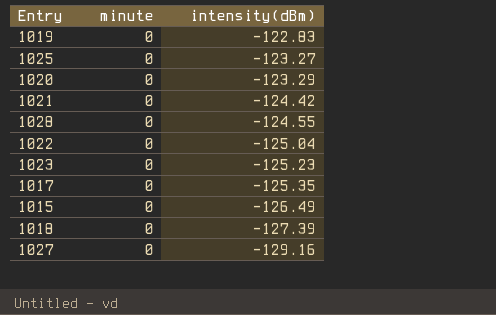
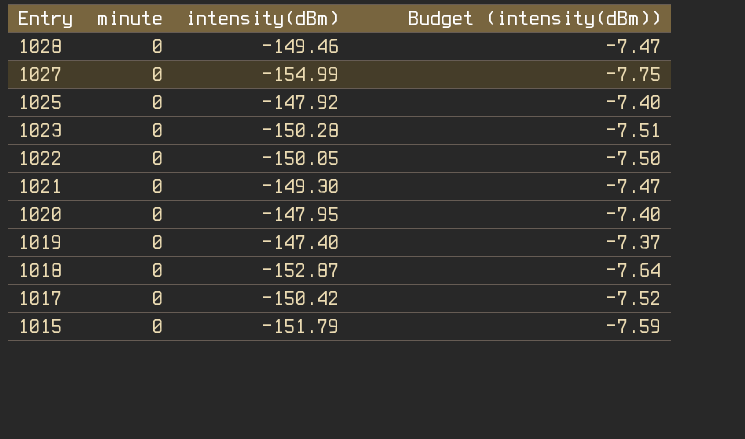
row order: intensity(dBm) descending -> Entry descending
column Budget (intensity(dBm)) | formula: none -> [intensity(dBm)] * 0.05
1028 | intensity(dBm): -124.55 -> -149.46
1027 | intensity(dBm): -129.16 -> -154.99
1025 | intensity(dBm): -123.27 -> -147.92
1023 | intensity(dBm): -125.23 -> -150.28
1022 | intensity(dBm): -125.04 -> -150.05
1021 | intensity(dBm): -124.42 -> -149.30
1020 | intensity(dBm): -123.29 -> -147.95
1019 | intensity(dBm): -122.83 -> -147.40
1018 | intensity(dBm): -127.39 -> -152.87
1017 | intensity(dBm): -125.35 -> -150.42
1015 | intensity(dBm): -126.49 -> -151.79

